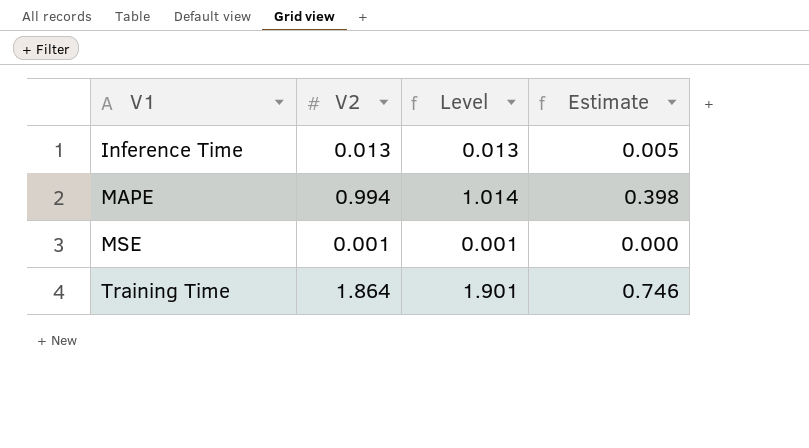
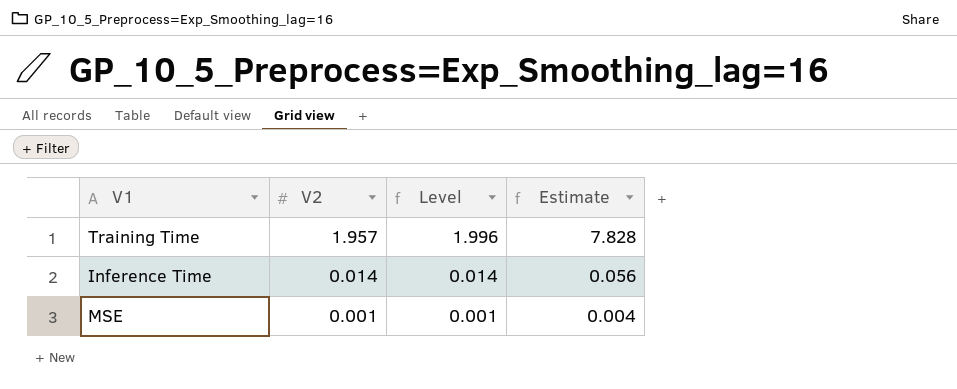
row order: V1 ascending -> V2 descending
column Estimate | formula: [V2] * 0.4 -> [V2] * 4
row MAPE: 0.994 | 1.014 | 0.398 -> none
Training Time | V2: 1.864 -> 1.957
Training Time | Level: 1.901 -> 1.996
Inference Time | V2: 0.013 -> 0.014
Inference Time | Level: 0.013 -> 0.014

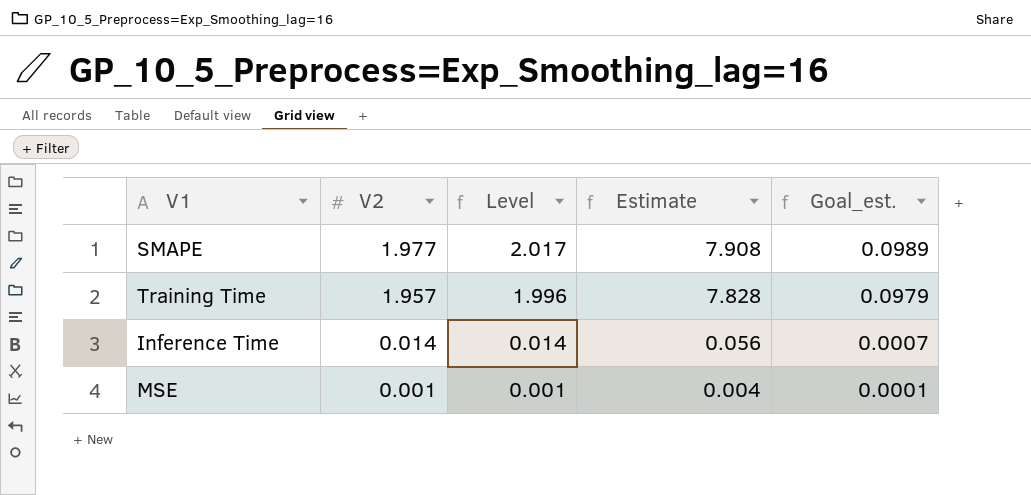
column Goal_est. | formula: none -> [V2] * 0.05
row SMAPE: none -> 1.977 | 2.017 | 7.908 | 0.0989

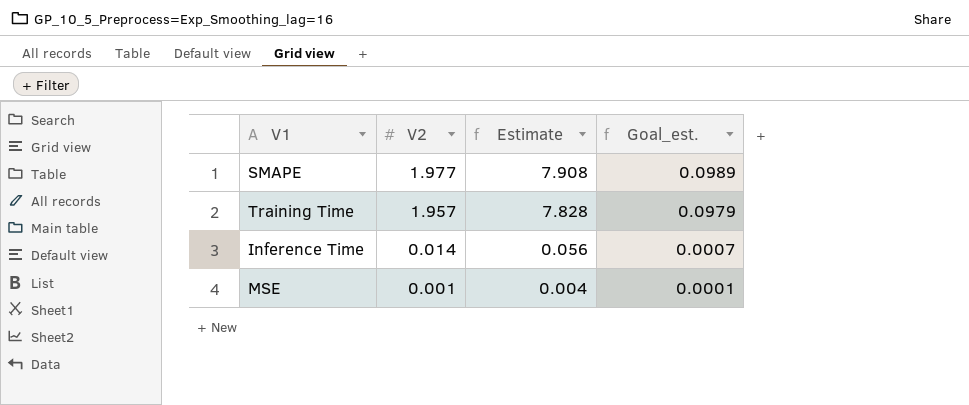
column Level | formula: [V2] * 1.02 -> none

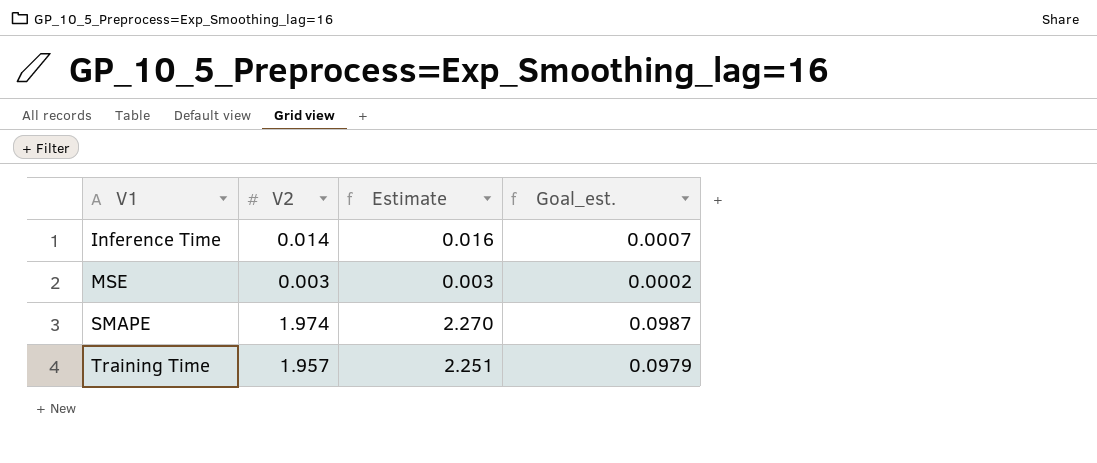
row order: V2 descending -> V1 ascending
column Estimate | formula: [V2] * 4 -> [V2] * 1.15
MSE | V2: 0.001 -> 0.003
MSE | Goal_est.: 0.0001 -> 0.0002
SMAPE | V2: 1.977 -> 1.974
SMAPE | Goal_est.: 0.0989 -> 0.0987

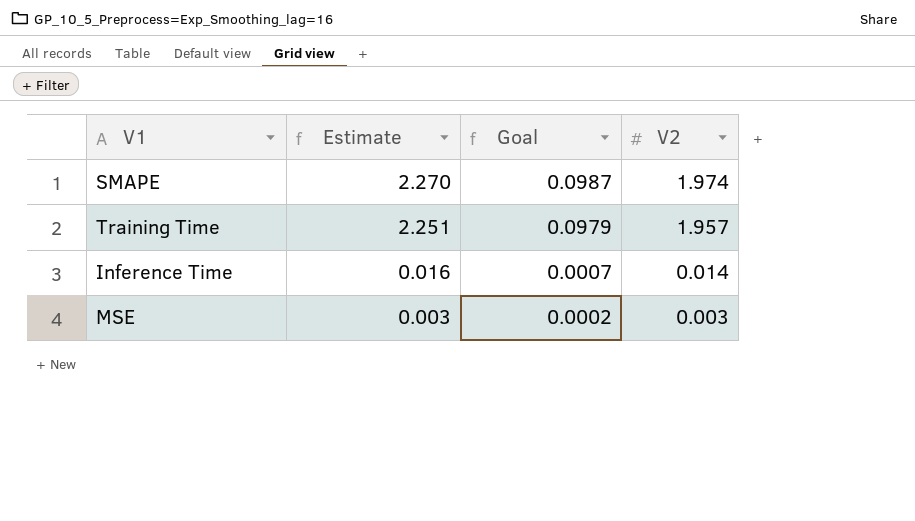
row order: V1 ascending -> Estimate descending
column name: Goal_est. -> Goal
column V2 | position: 2 -> 4

